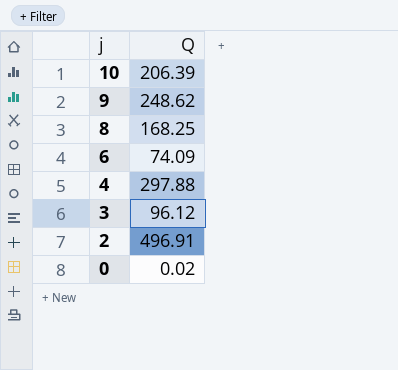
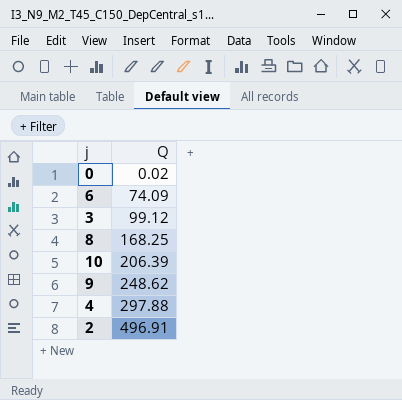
row order: j descending -> Q ascending
3 | Q: 96.12 -> 99.12

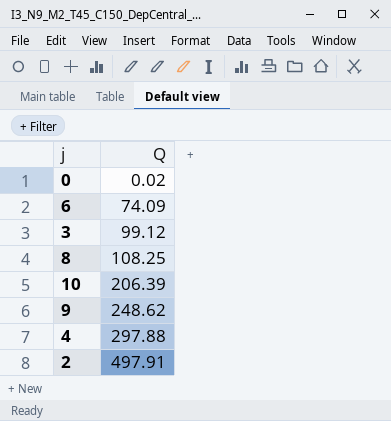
8 | Q: 168.25 -> 108.25
2 | Q: 496.91 -> 497.91

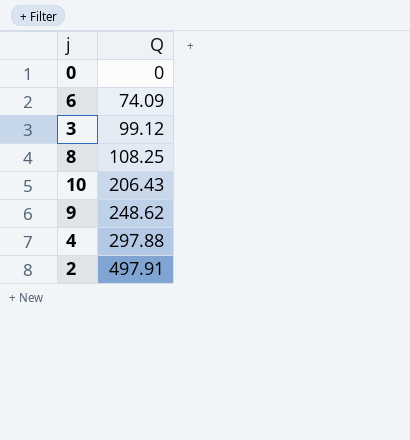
0 | Q: 0.02 -> 0
10 | Q: 206.39 -> 206.43

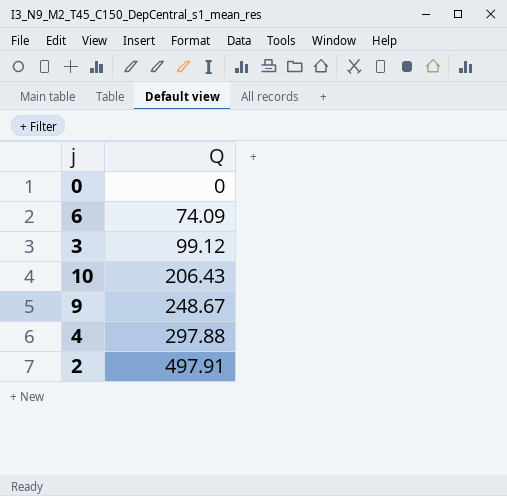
row 8: 108.25 -> none
9 | Q: 248.62 -> 248.67

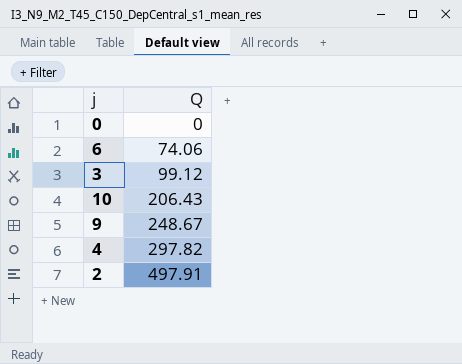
6 | Q: 74.09 -> 74.06
4 | Q: 297.88 -> 297.82

